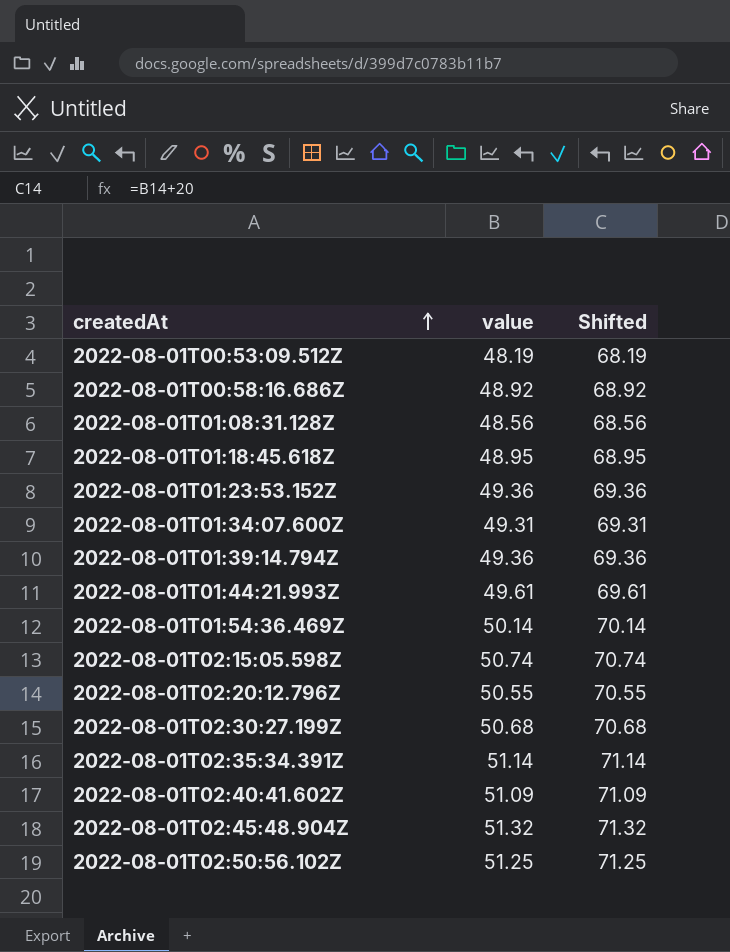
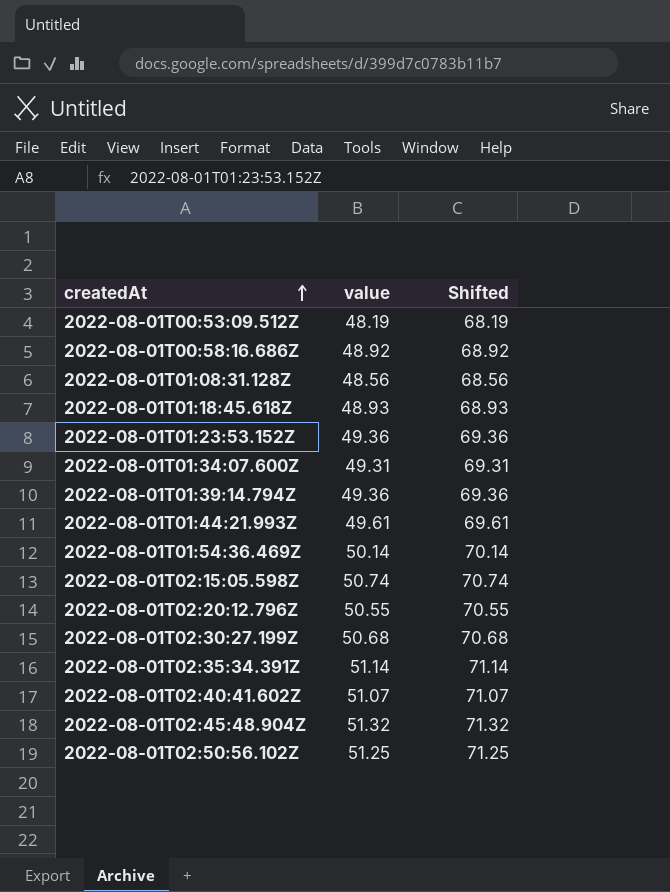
2022-08-01T01:18:45.618Z | value: 48.95 -> 48.93
2022-08-01T01:18:45.618Z | Shifted: 68.95 -> 68.93
2022-08-01T02:40:41.602Z | value: 51.09 -> 51.07
2022-08-01T02:40:41.602Z | Shifted: 71.09 -> 71.07

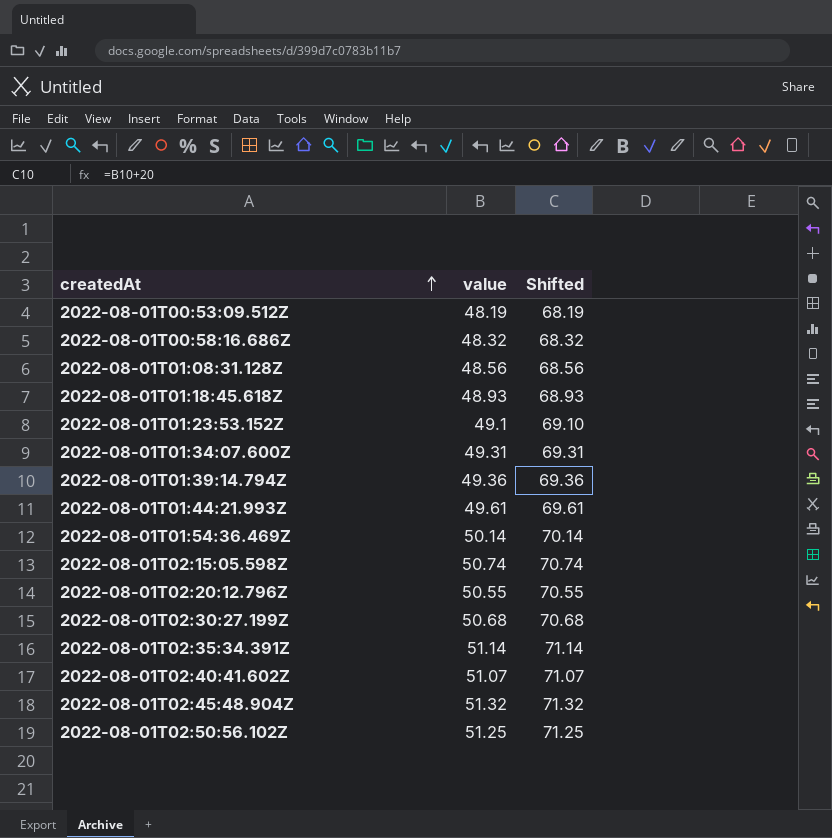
2022-08-01T00:58:16.686Z | value: 48.92 -> 48.32
2022-08-01T00:58:16.686Z | Shifted: 68.92 -> 68.32
2022-08-01T01:23:53.152Z | value: 49.36 -> 49.1
2022-08-01T01:23:53.152Z | Shifted: 69.36 -> 69.10

